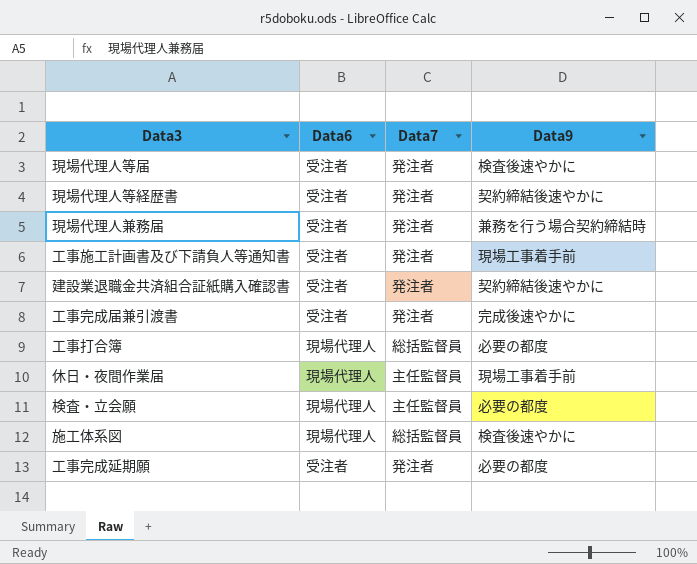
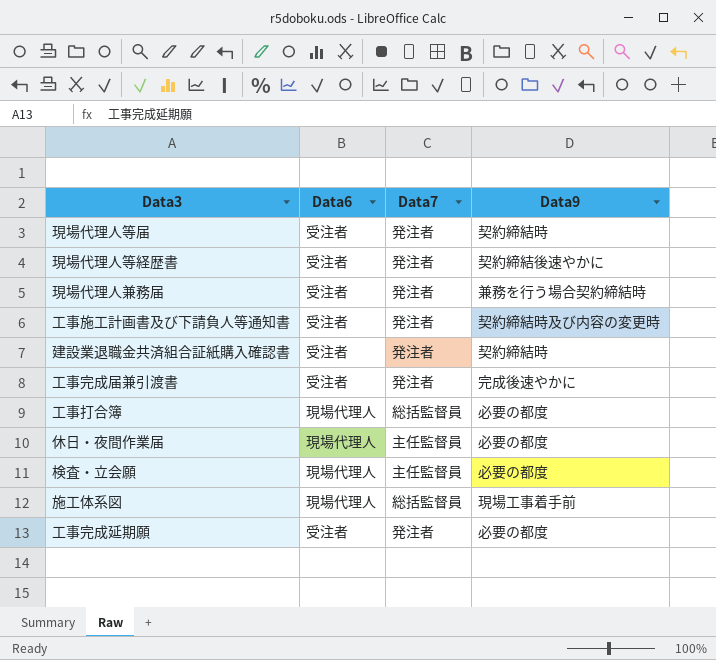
現場代理人等届 | Data9: 検査後速やかに -> 契約締結時
工事施工計画書及び下請負人等通知書 | Data9: 現場工事着手前 -> 契約締結時及び内容の変更時
建設業退職金共済組合証紙購入確認書 | Data9: 契約締結後速やかに -> 契約締結時
休日・夜間作業届 | Data9: 現場工事着手前 -> 必要の都度
施工体系図 | Data9: 検査後速やかに -> 現場工事着手前

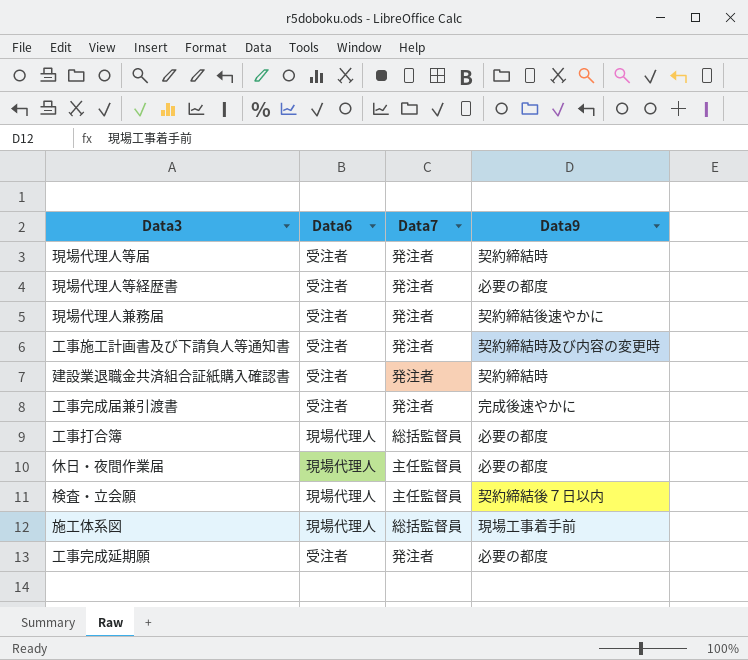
現場代理人等経歴書 | Data9: 契約締結後速やかに -> 必要の都度
現場代理人兼務届 | Data9: 兼務を行う場合契約締結時 -> 契約締結後速やかに
検査・立会願 | Data9: 必要の都度 -> 契約締結後７日以内

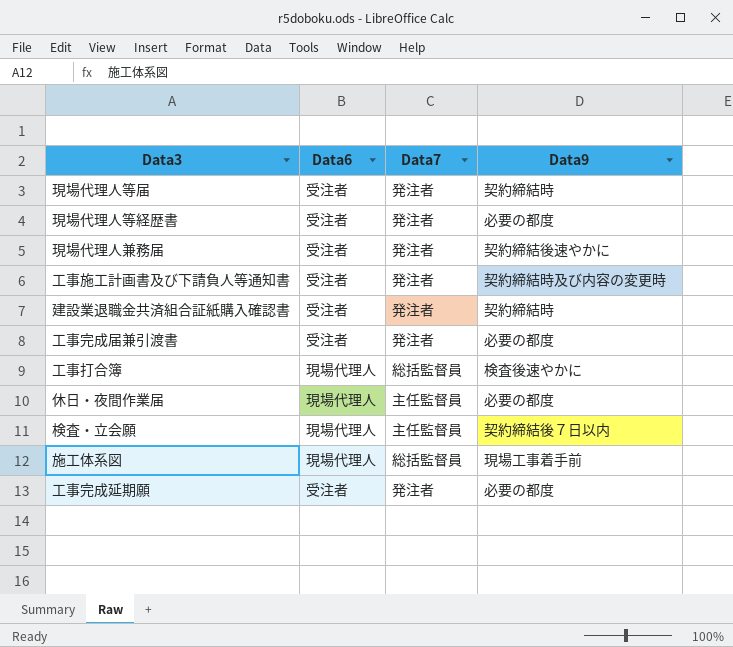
工事完成届兼引渡書 | Data9: 完成後速やかに -> 必要の都度
工事打合簿 | Data9: 必要の都度 -> 検査後速やかに

